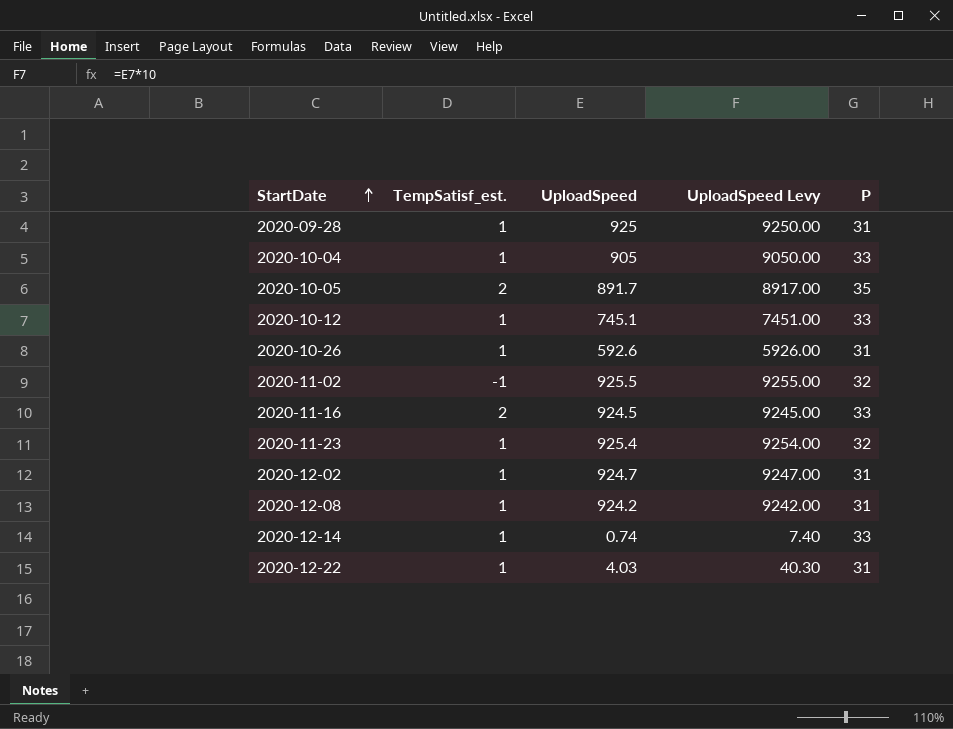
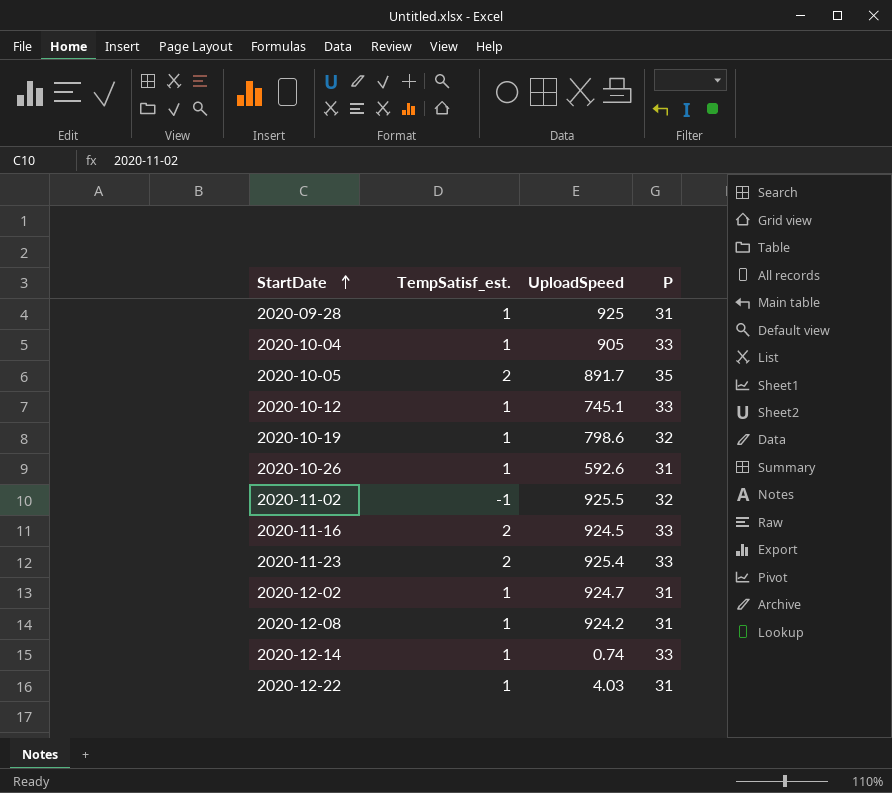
column UploadSpeed Levy | formula: [UploadSpeed] * 10 -> none
row 2020-10-19: none -> 1 | 798.6 | 32
2020-11-23 | TempSatisf_est.: 1 -> 2
2020-11-23 | P: 32 -> 33

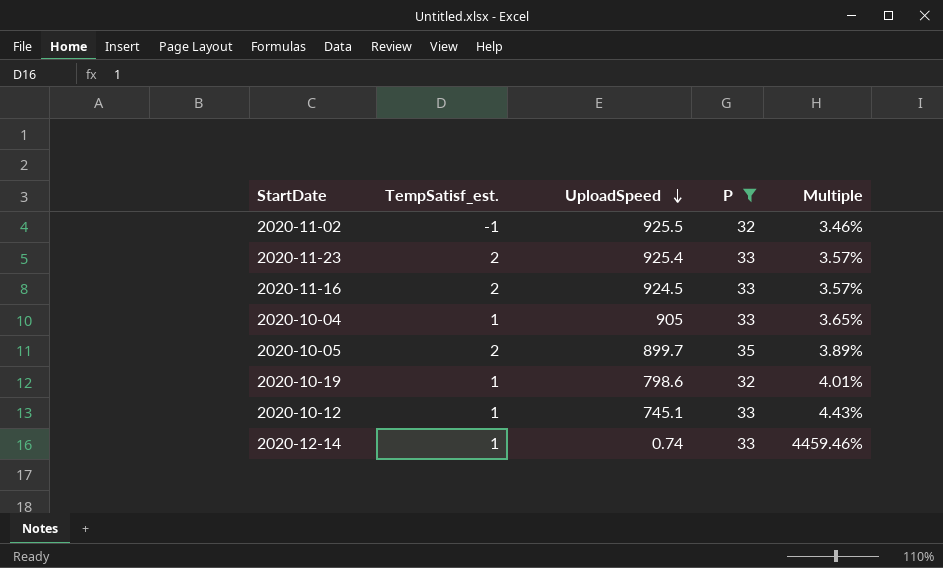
filter: none -> P != 31
row order: StartDate ascending -> UploadSpeed descending
column Multiple | formula: none -> [P] / [UploadSpeed]
2020-10-05 | UploadSpeed: 891.7 -> 899.7

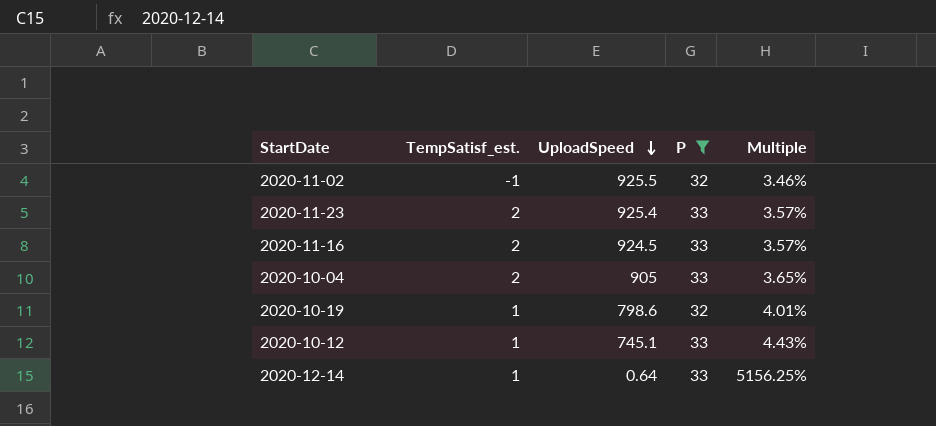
row 2020-10-05: 2 | 899.7 | 35 | 3.89% -> none
2020-10-04 | TempSatisf_est.: 1 -> 2
2020-12-14 | UploadSpeed: 0.74 -> 0.64
2020-12-14 | Multiple: 4459.46% -> 5156.25%

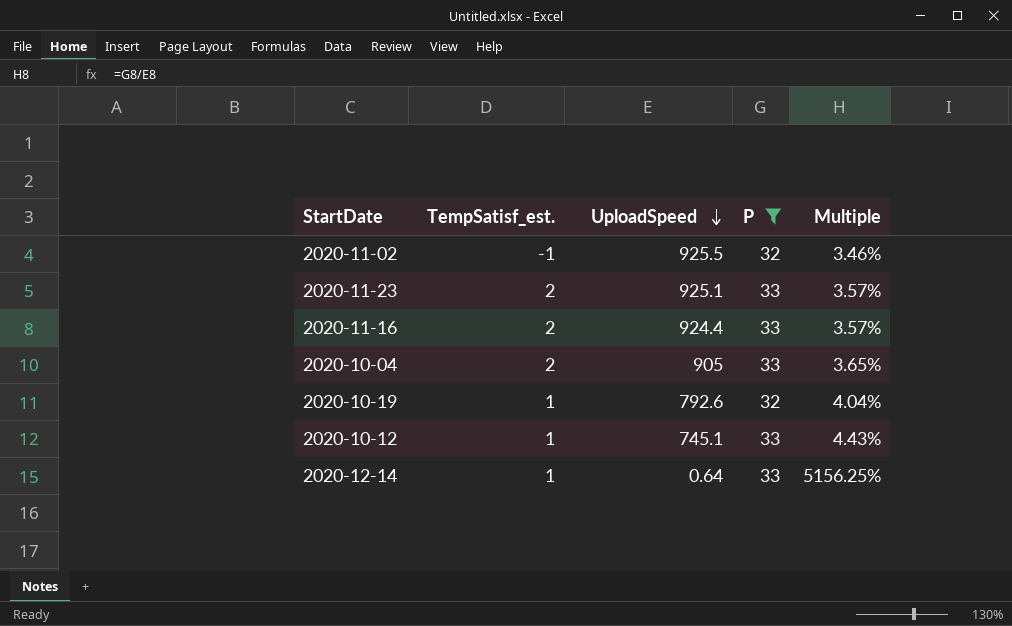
2020-11-23 | UploadSpeed: 925.4 -> 925.1
2020-11-16 | UploadSpeed: 924.5 -> 924.4
2020-10-19 | UploadSpeed: 798.6 -> 792.6
2020-10-19 | Multiple: 4.01% -> 4.04%

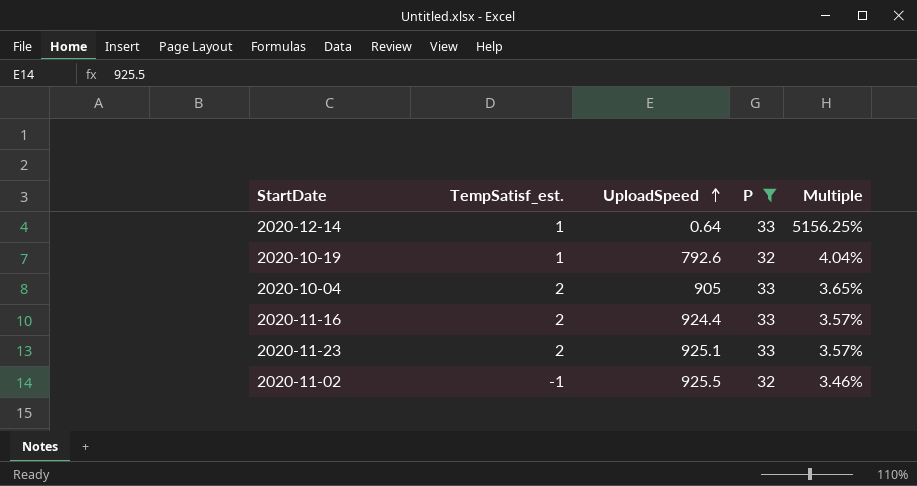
row order: UploadSpeed descending -> UploadSpeed ascending
row 2020-10-12: 1 | 745.1 | 33 | 4.43% -> none

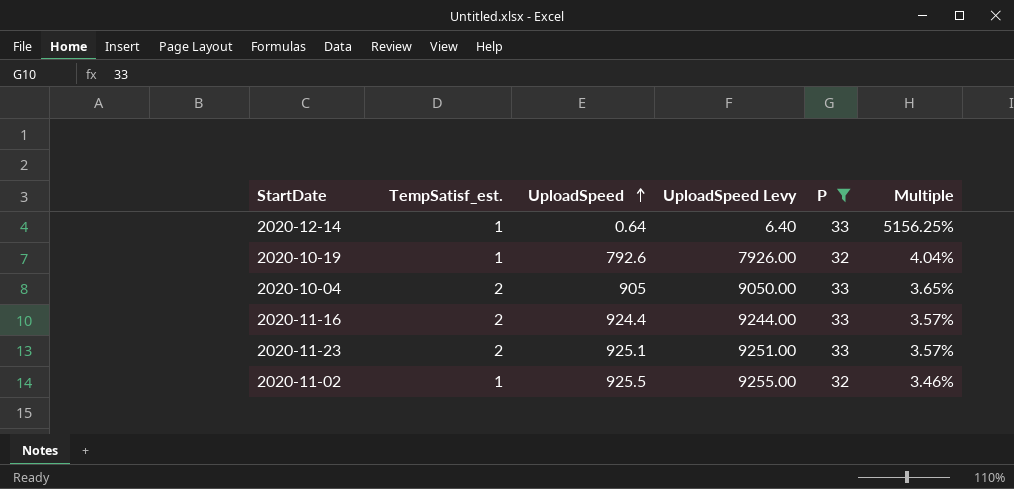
column UploadSpeed Levy | formula: none -> [UploadSpeed] * 10
2020-11-02 | TempSatisf_est.: -1 -> 1

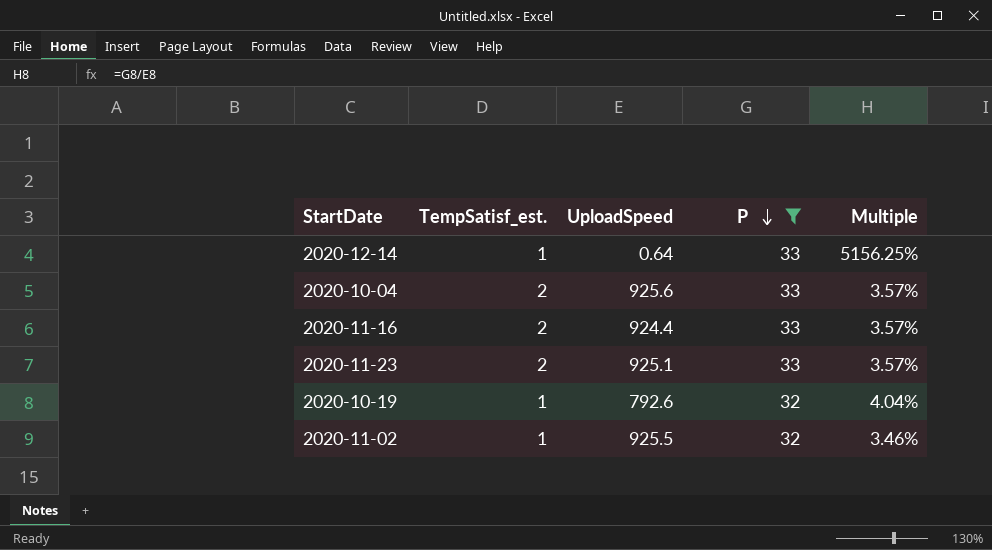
row order: UploadSpeed ascending -> P descending
column UploadSpeed Levy | formula: [UploadSpeed] * 10 -> none
2020-10-04 | UploadSpeed: 905 -> 925.6
2020-10-04 | Multiple: 3.65% -> 3.57%

